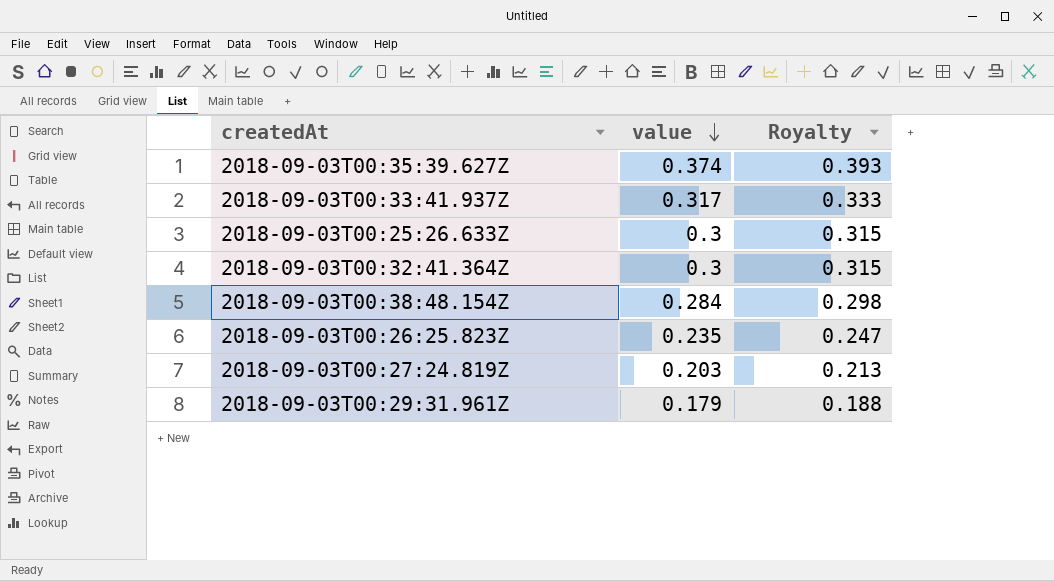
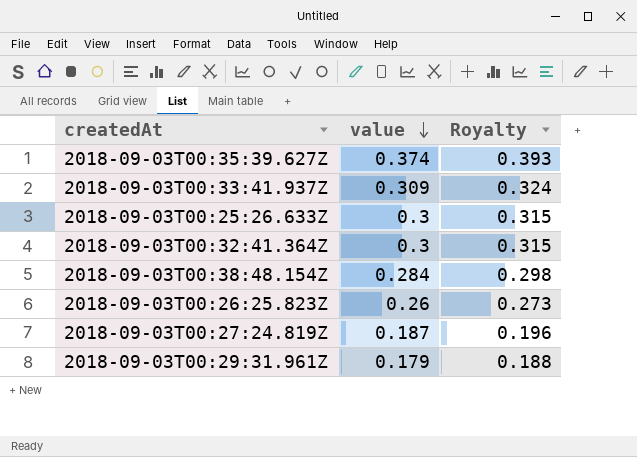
2018-09-03T00:33:41.937Z | value: 0.317 -> 0.309
2018-09-03T00:33:41.937Z | Royalty: 0.333 -> 0.324
2018-09-03T00:26:25.823Z | value: 0.235 -> 0.26
2018-09-03T00:26:25.823Z | Royalty: 0.247 -> 0.273
2018-09-03T00:27:24.819Z | value: 0.203 -> 0.187
2018-09-03T00:27:24.819Z | Royalty: 0.213 -> 0.196

